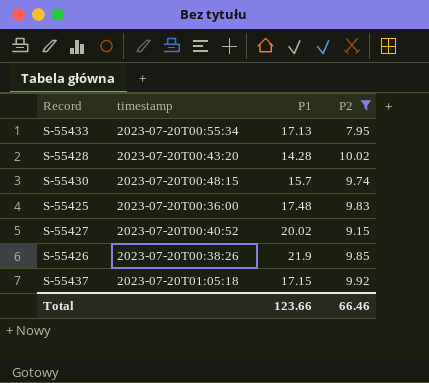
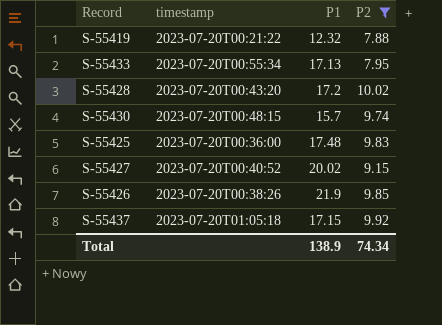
row S-55419: none -> 2023-07-20T00:21:22 | 12.32 | 7.88
S-55428 | P1: 14.28 -> 17.2
Total | P1: 123.66 -> 138.9
Total | P2: 66.46 -> 74.34

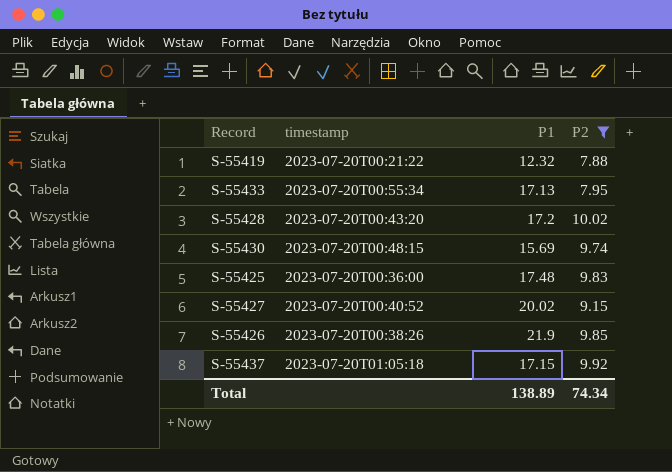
S-55430 | P1: 15.7 -> 15.69
Total | P1: 138.9 -> 138.89

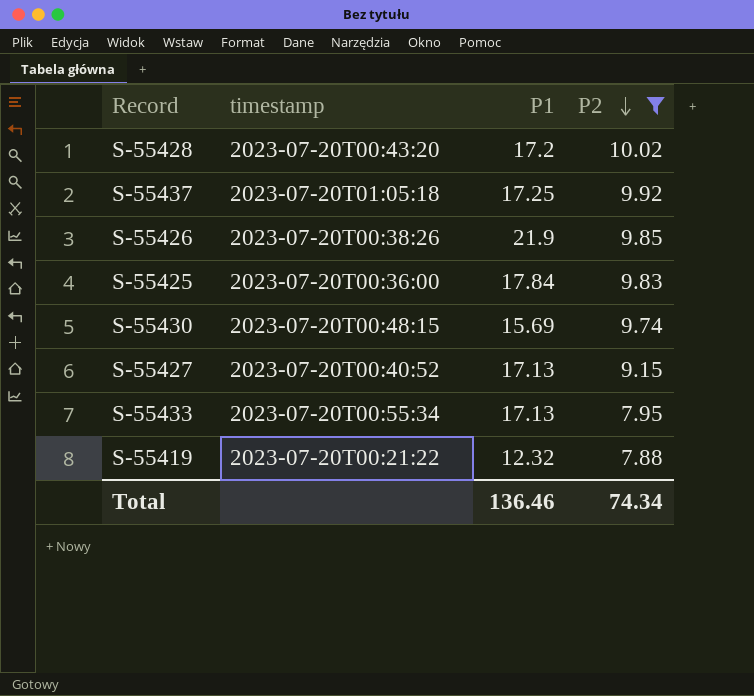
row order: none -> P2 descending
S-55437 | P1: 17.15 -> 17.25
S-55425 | P1: 17.48 -> 17.84
S-55427 | P1: 20.02 -> 17.13
Total | P1: 138.89 -> 136.46

